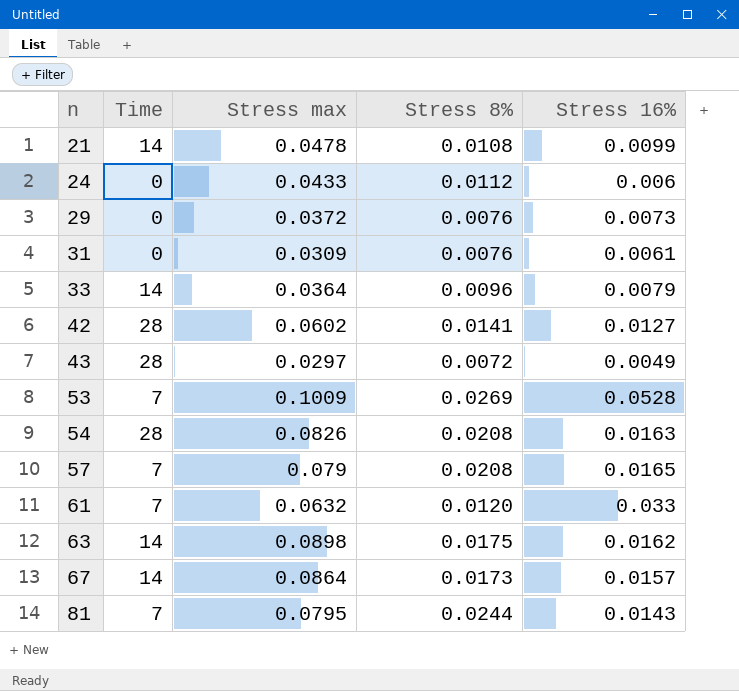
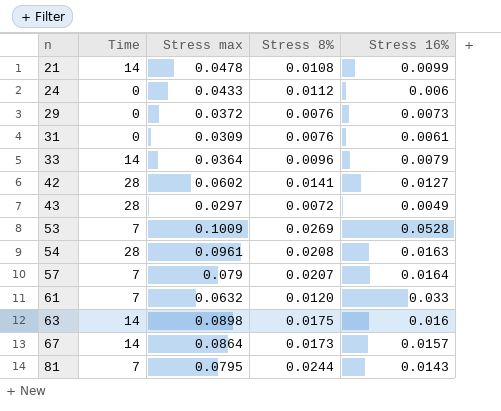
54 | Stress max: 0.0826 -> 0.0961
57 | Stress 8%: 0.0208 -> 0.0207
57 | Stress 16%: 0.0165 -> 0.0164
63 | Stress 16%: 0.0162 -> 0.016

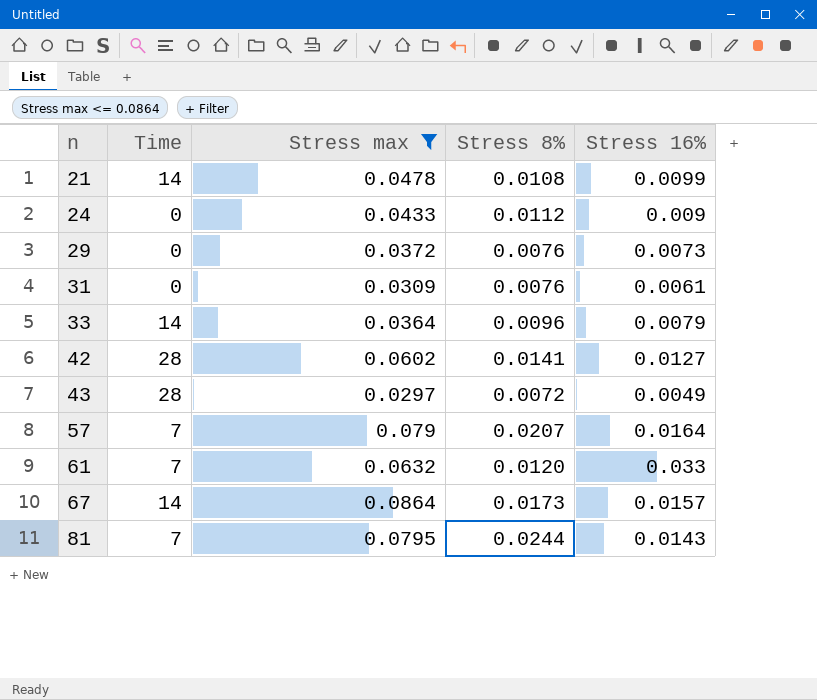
filter: none -> Stress max <= 0.0864
24 | Stress 16%: 0.006 -> 0.009

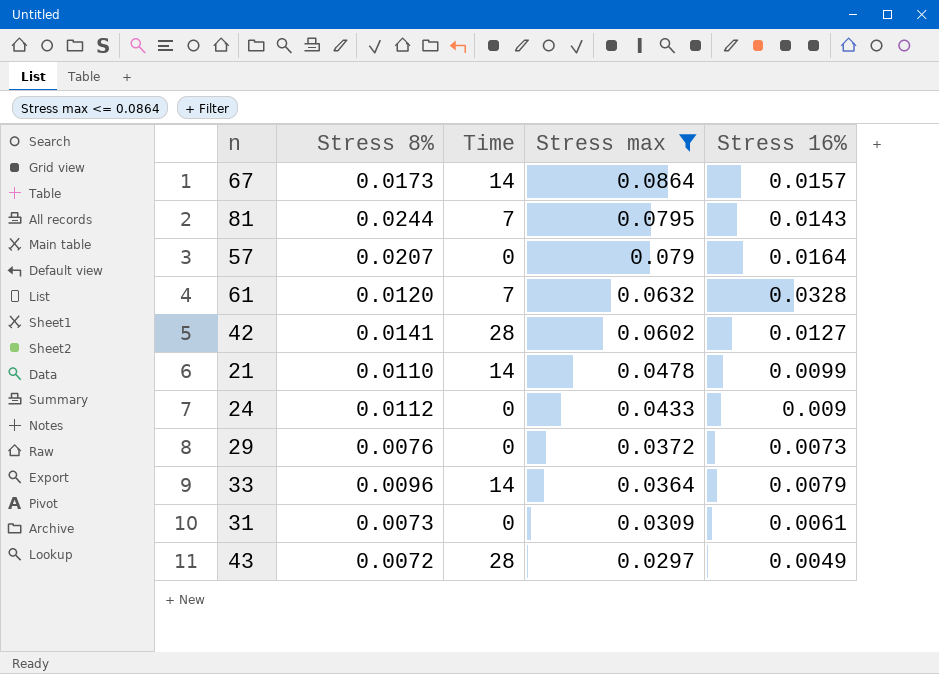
row order: n ascending -> Stress max descending
column Stress 8% | position: 4 -> 2
57 | Time: 7 -> 0
61 | Stress 16%: 0.033 -> 0.0328
21 | Stress 8%: 0.0108 -> 0.0110
31 | Stress 8%: 0.0076 -> 0.0073

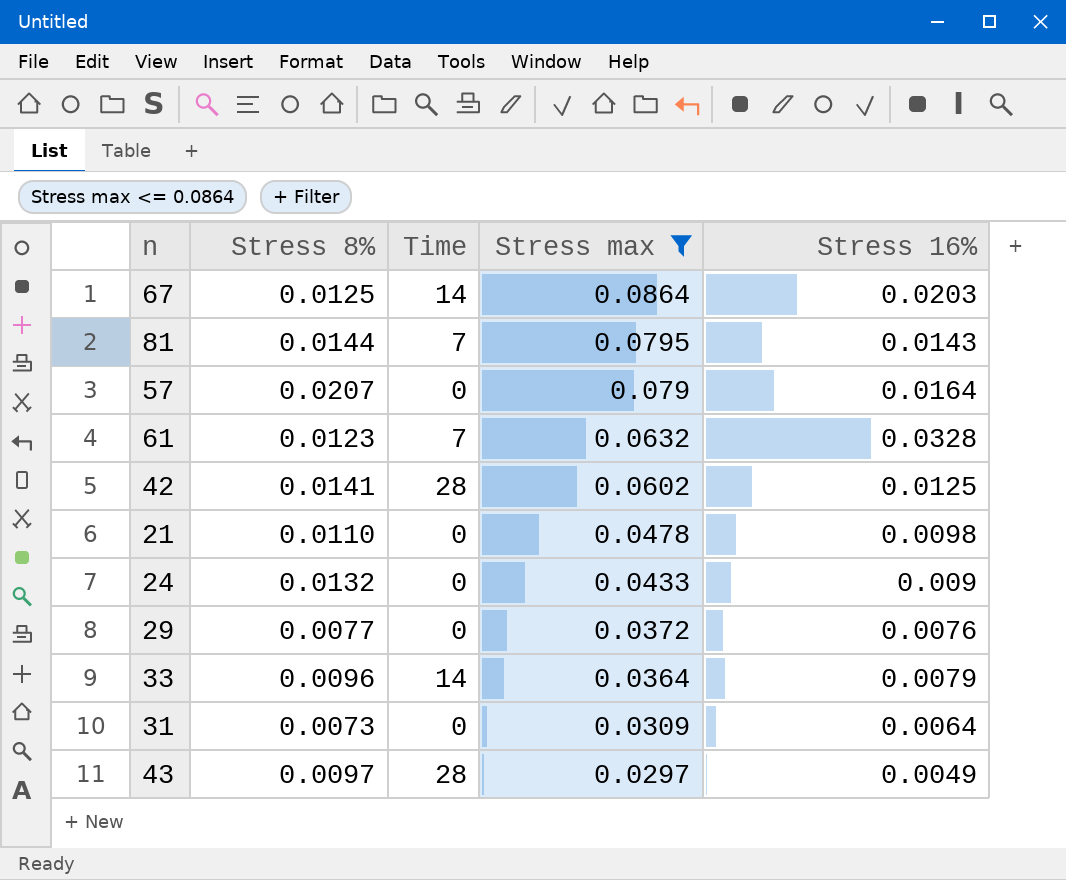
67 | Stress 8%: 0.0173 -> 0.0125
67 | Stress 16%: 0.0157 -> 0.0203
81 | Stress 8%: 0.0244 -> 0.0144
61 | Stress 8%: 0.0120 -> 0.0123
42 | Stress 16%: 0.0127 -> 0.0125
21 | Time: 14 -> 0
21 | Stress 16%: 0.0099 -> 0.0098
24 | Stress 8%: 0.0112 -> 0.0132
29 | Stress 8%: 0.0076 -> 0.0077
29 | Stress 16%: 0.0073 -> 0.0076
31 | Stress 16%: 0.0061 -> 0.0064
43 | Stress 8%: 0.0072 -> 0.0097

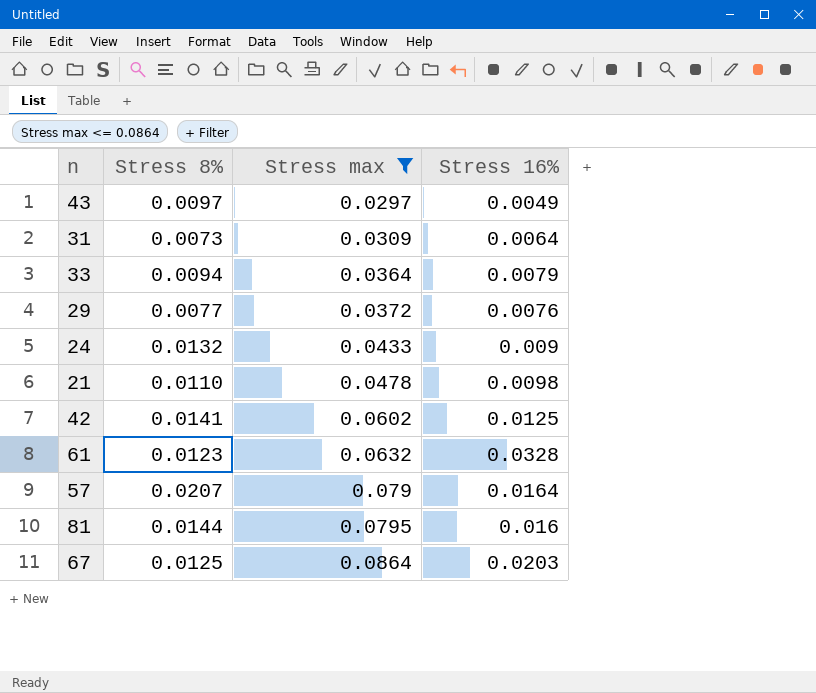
row order: Stress max descending -> Stress max ascending
column Time | position: 3 -> none
33 | Stress 8%: 0.0096 -> 0.0094
81 | Stress 16%: 0.0143 -> 0.016

